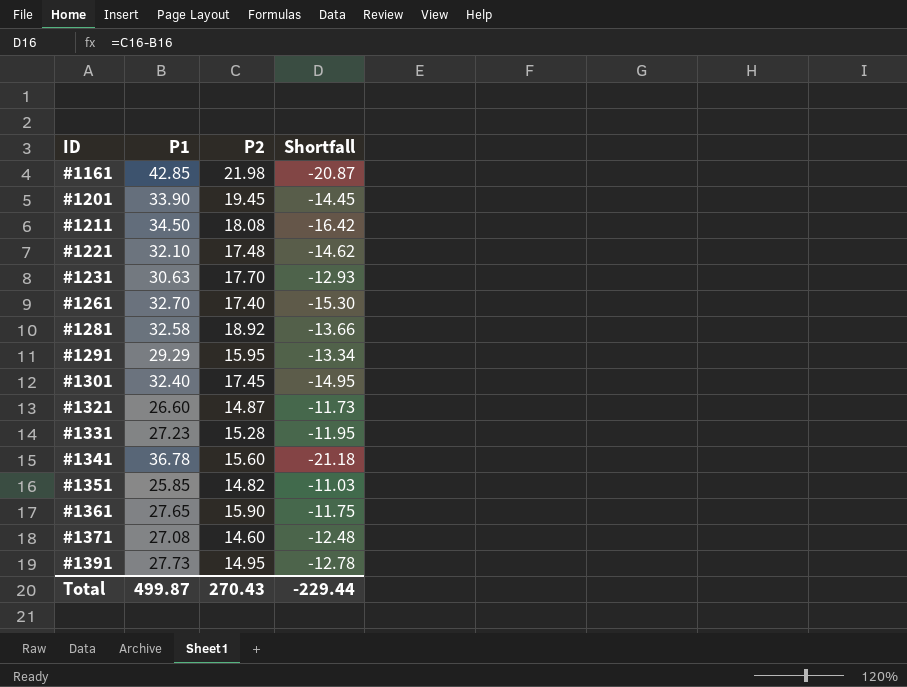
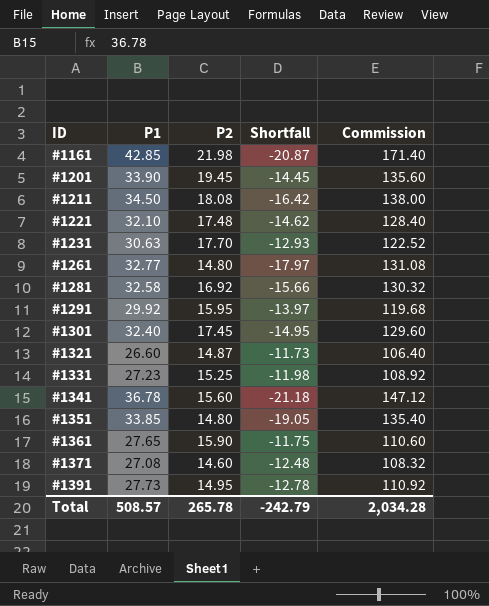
column Commission | formula: none -> [P1] * 4
#1261 | P1: 32.70 -> 32.77
#1261 | P2: 17.40 -> 14.80
#1261 | Shortfall: -15.30 -> -17.97
#1281 | P2: 18.92 -> 16.92
#1281 | Shortfall: -13.66 -> -15.66
#1291 | P1: 29.29 -> 29.92
#1291 | Shortfall: -13.34 -> -13.97
#1331 | P2: 15.28 -> 15.25
#1331 | Shortfall: -11.95 -> -11.98
#1351 | P1: 25.85 -> 33.85
#1351 | P2: 14.82 -> 14.80
#1351 | Shortfall: -11.03 -> -19.05
Total | P1: 499.87 -> 508.57
Total | P2: 270.43 -> 265.78
Total | Shortfall: -229.44 -> -242.79

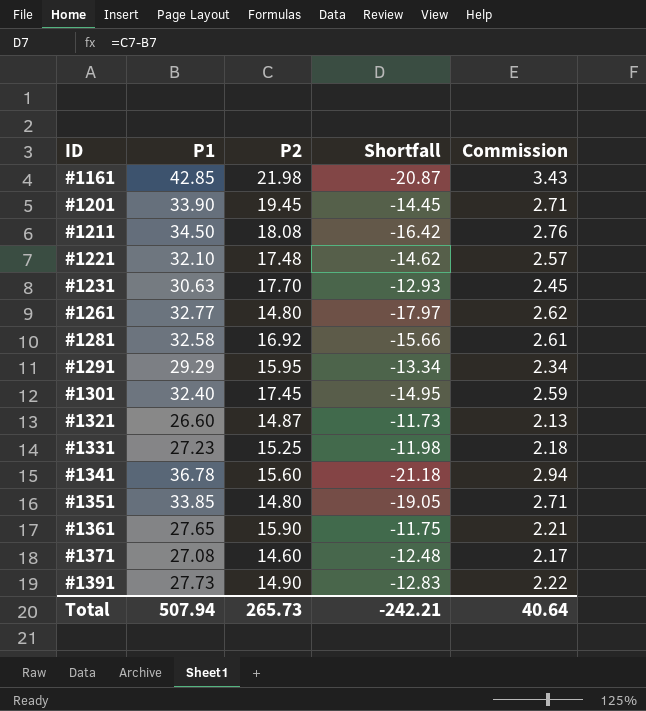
column Commission | formula: [P1] * 4 -> [P1] * 0.08
#1291 | P1: 29.92 -> 29.29
#1291 | Shortfall: -13.97 -> -13.34
#1391 | P2: 14.95 -> 14.90
#1391 | Shortfall: -12.78 -> -12.83
Total | P1: 508.57 -> 507.94
Total | P2: 265.78 -> 265.73
Total | Shortfall: -242.79 -> -242.21
Total | Commission: 2,034.28 -> 40.64

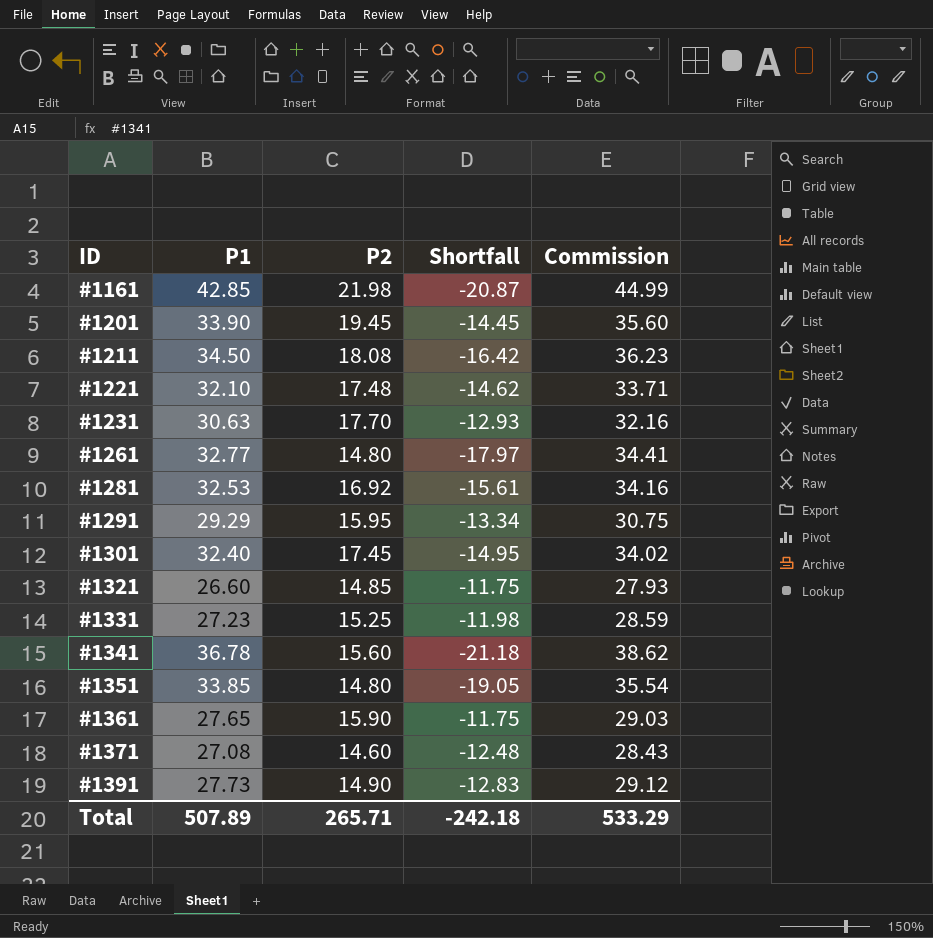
column Commission | formula: [P1] * 0.08 -> [P1] * 1.05
#1281 | P1: 32.58 -> 32.53
#1281 | Shortfall: -15.66 -> -15.61
#1321 | P2: 14.87 -> 14.85
#1321 | Shortfall: -11.73 -> -11.75
Total | P1: 507.94 -> 507.89
Total | P2: 265.73 -> 265.71
Total | Shortfall: -242.21 -> -242.18
Total | Commission: 40.64 -> 533.29

